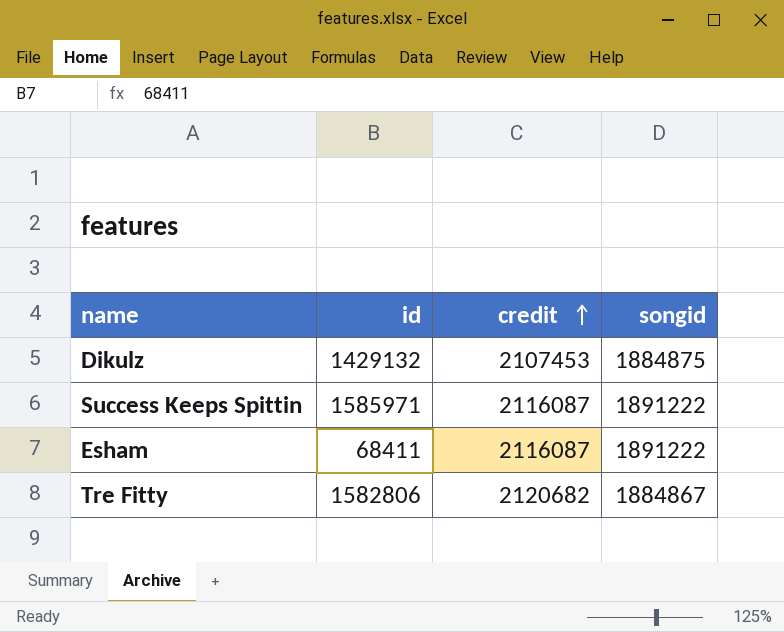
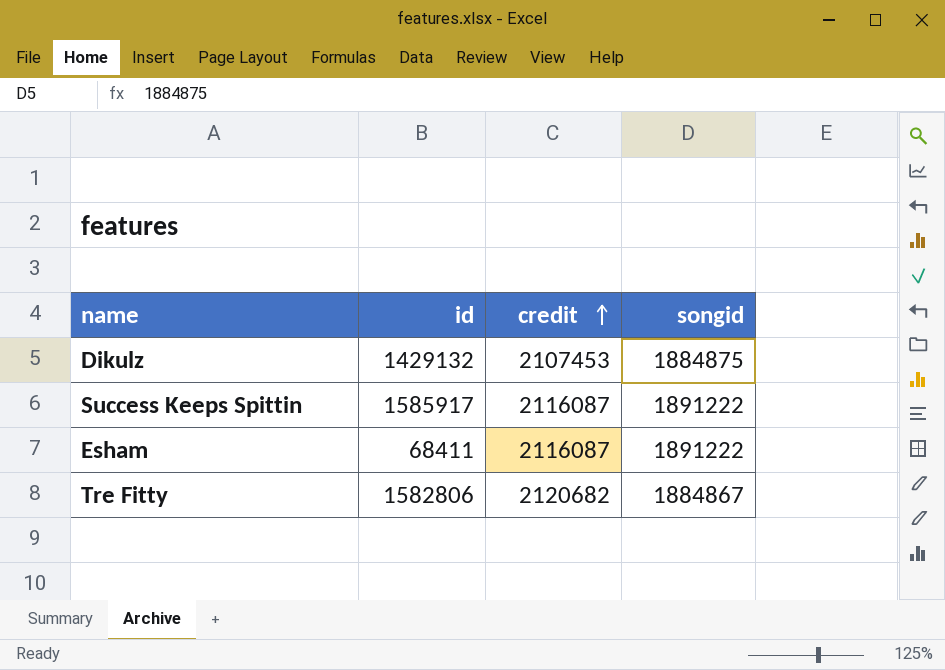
Success Keeps Spittin | id: 1585971 -> 1585917

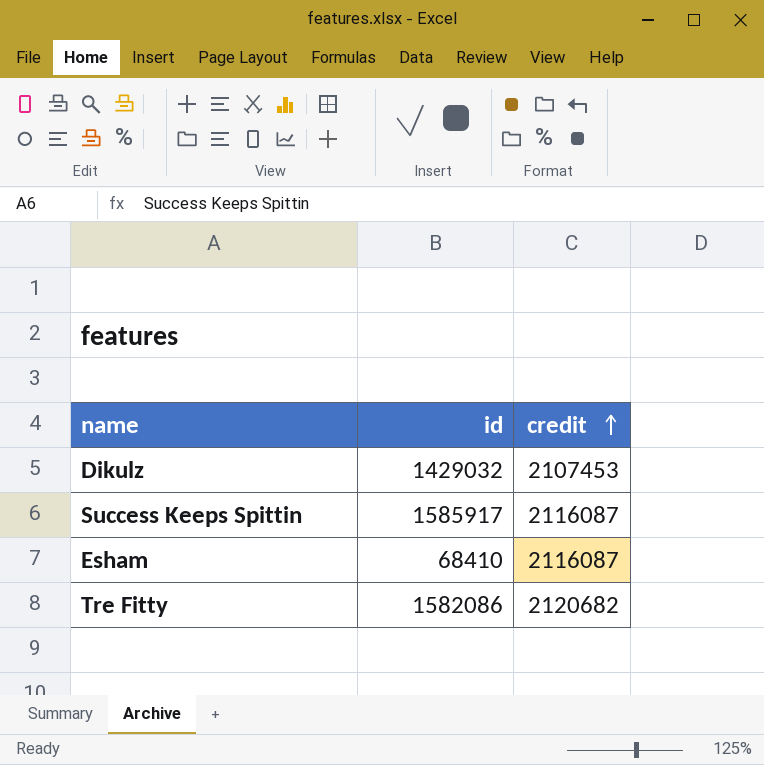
column songid | position: 4 -> none
Dikulz | id: 1429132 -> 1429032
Esham | id: 68411 -> 68410
Tre Fitty | id: 1582806 -> 1582086

